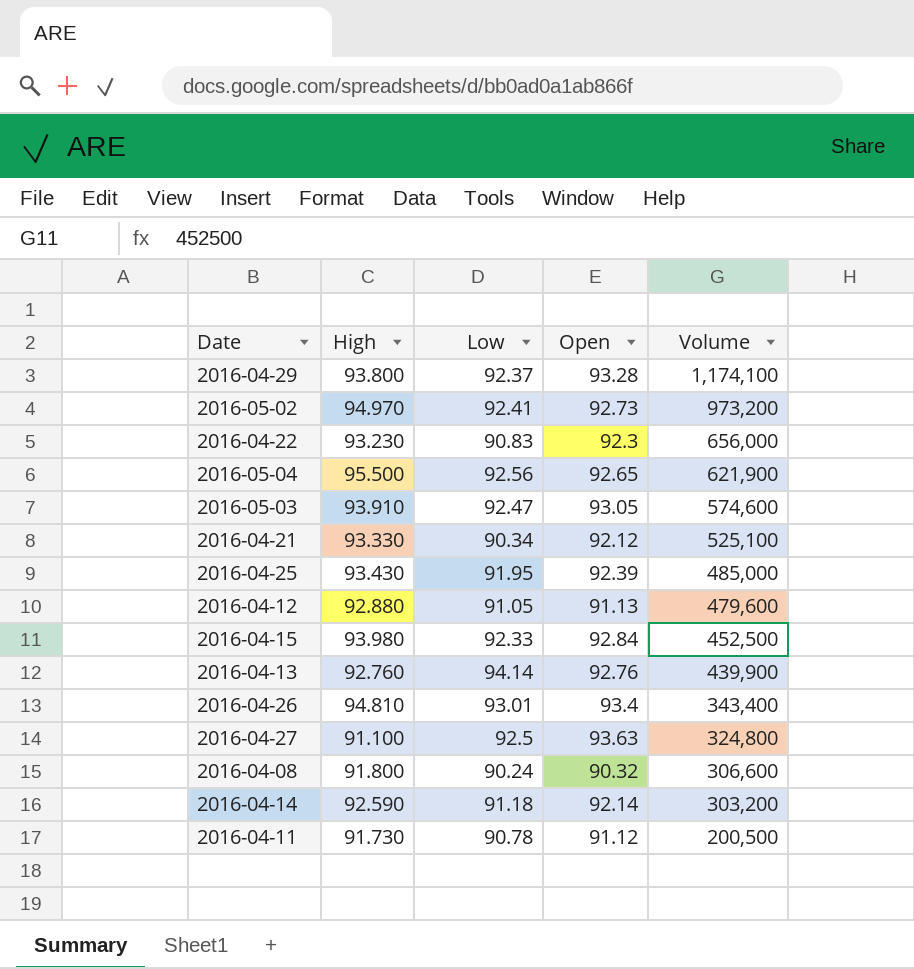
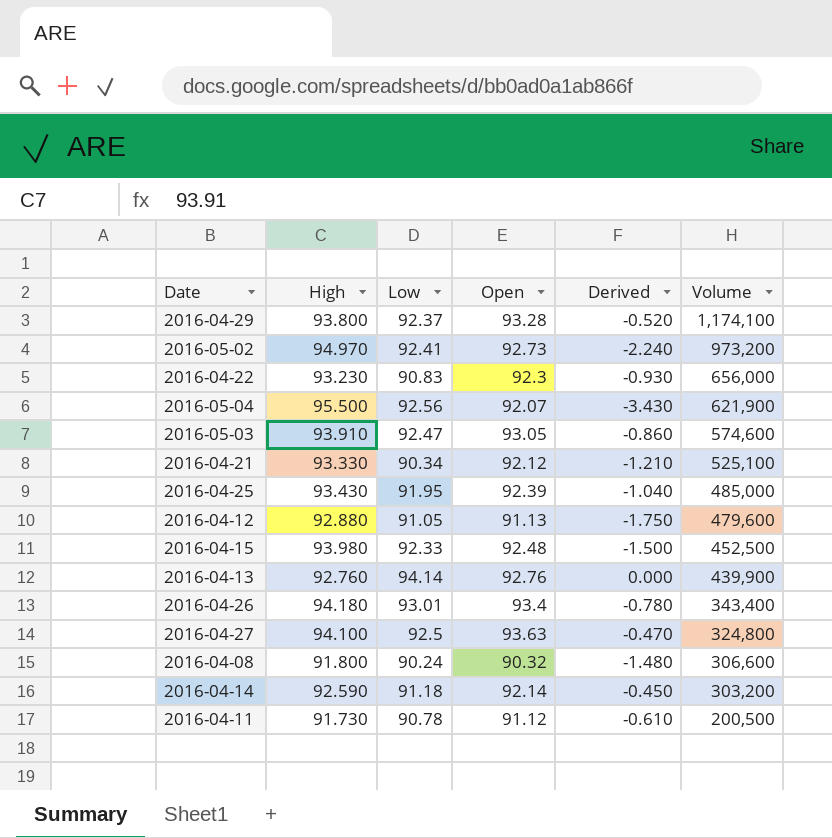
column Derived | formula: none -> [Open] - [High]
2016-05-04 | Open: 92.65 -> 92.07
2016-04-15 | Open: 92.84 -> 92.48
2016-04-26 | High: 94.810 -> 94.180
2016-04-27 | High: 91.100 -> 94.100

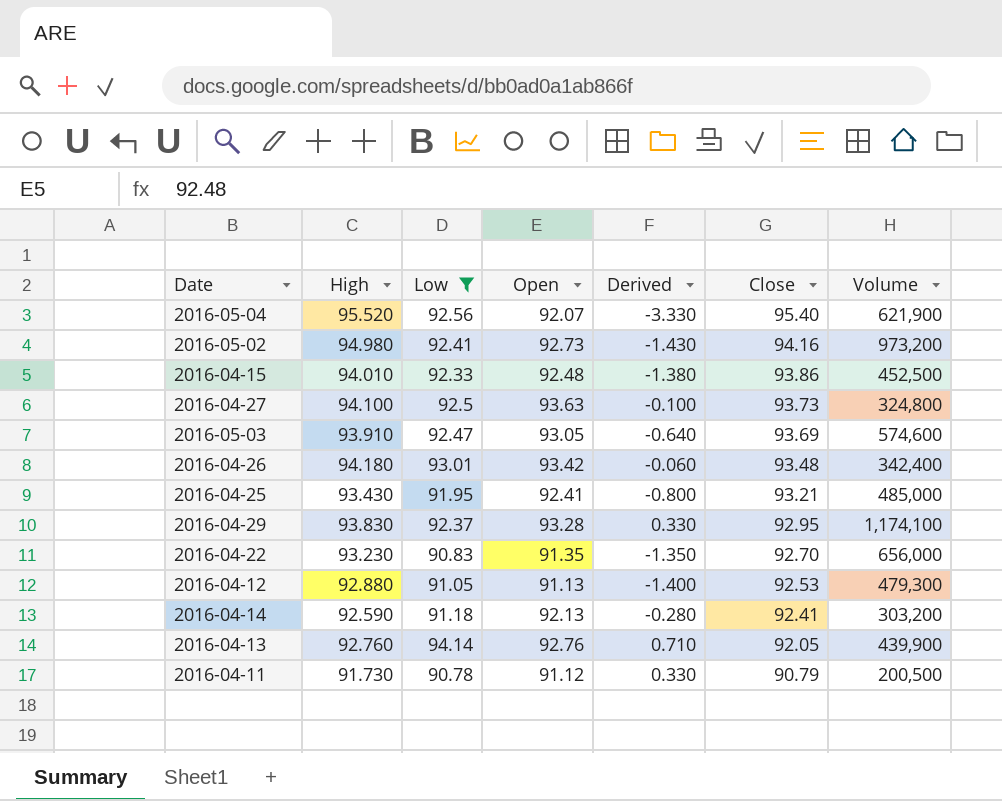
filter: none -> Low >= 90.78
row order: Volume descending -> Close descending
column Derived | formula: [Open] - [High] -> [Open] - [Close]
column Close | position: none -> 6
2016-05-04 | High: 95.500 -> 95.520
2016-05-02 | High: 94.970 -> 94.980
2016-04-15 | High: 93.980 -> 94.010
2016-04-26 | Open: 93.4 -> 93.42
2016-04-26 | Volume: 343,400 -> 342,400
2016-04-25 | Open: 92.39 -> 92.41
2016-04-29 | High: 93.800 -> 93.830
2016-04-22 | Open: 92.3 -> 91.35
2016-04-12 | Volume: 479,600 -> 479,300
2016-04-14 | Open: 92.14 -> 92.13

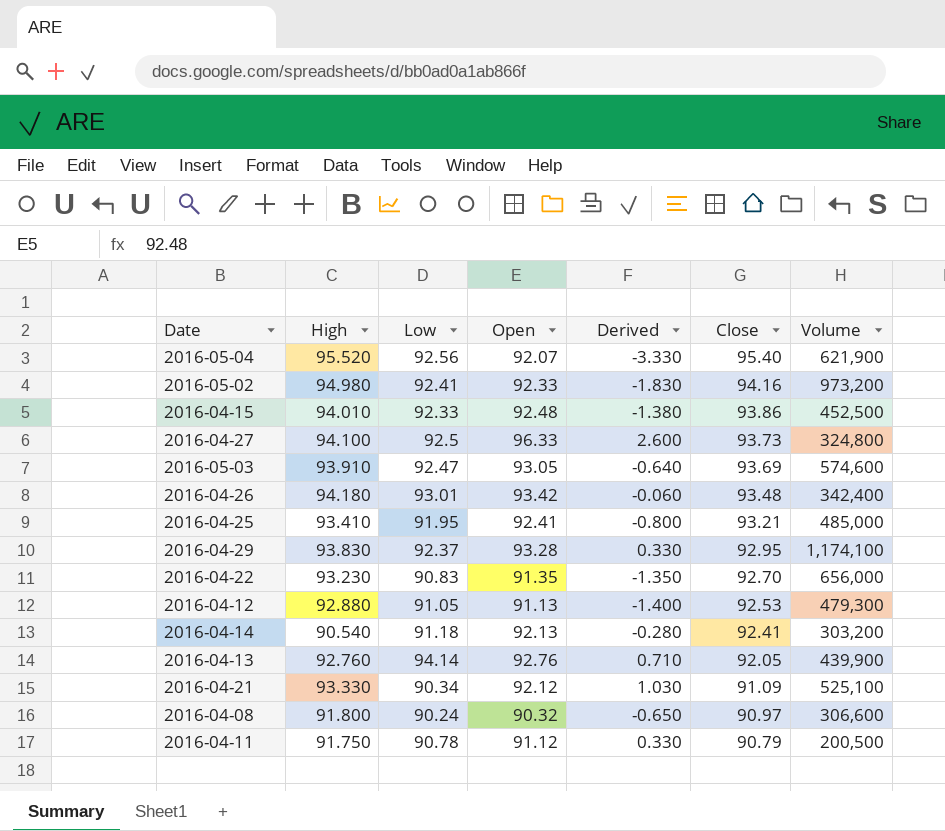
filter: Low >= 90.78 -> none
2016-05-02 | Open: 92.73 -> 92.33
2016-05-02 | Derived: -1.430 -> -1.830
2016-04-27 | Open: 93.63 -> 96.33
2016-04-27 | Derived: -0.100 -> 2.600
2016-04-25 | High: 93.430 -> 93.410
2016-04-14 | High: 92.590 -> 90.540
2016-04-11 | High: 91.730 -> 91.750

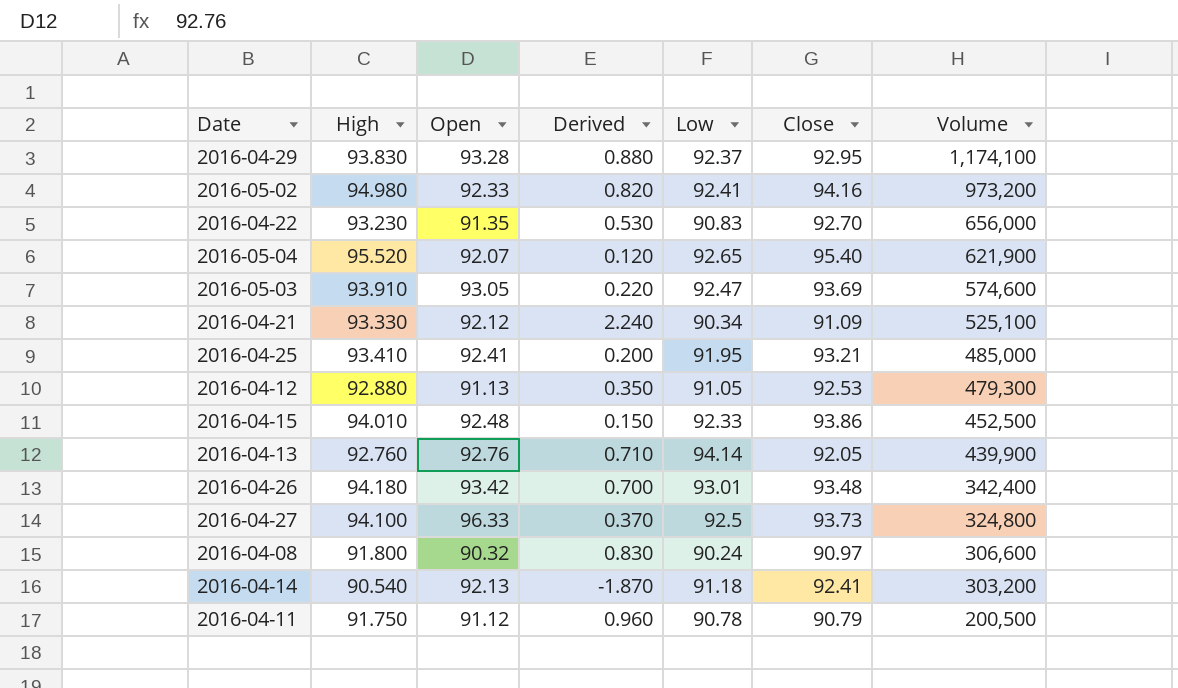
row order: Close descending -> Volume descending
column Derived | formula: [Open] - [Close] -> [High] - [Close]
column Low | position: 3 -> 5
2016-05-04 | Low: 92.56 -> 92.65

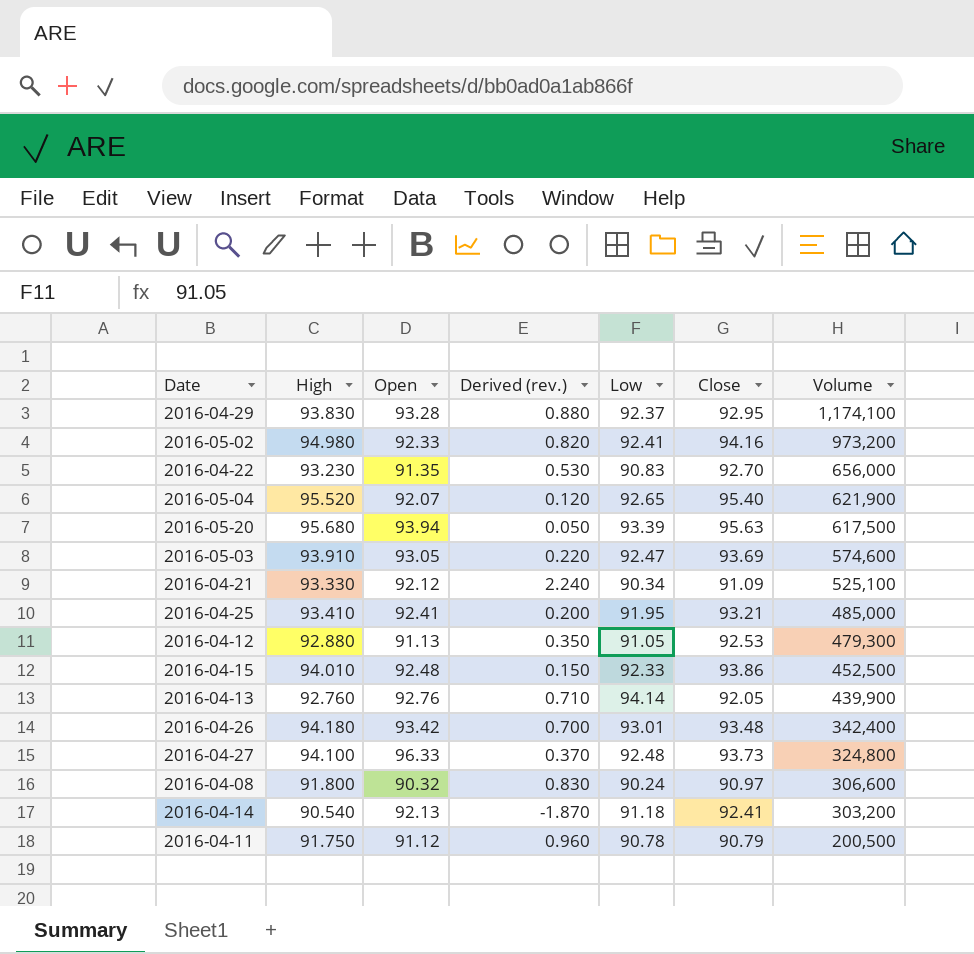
column name: Derived -> Derived (rev.)
row 2016-05-20: none -> 95.680 | 93.94 | 0.050 | 93.39 | 95.63 | 617,500
2016-04-27 | Low: 92.5 -> 92.48

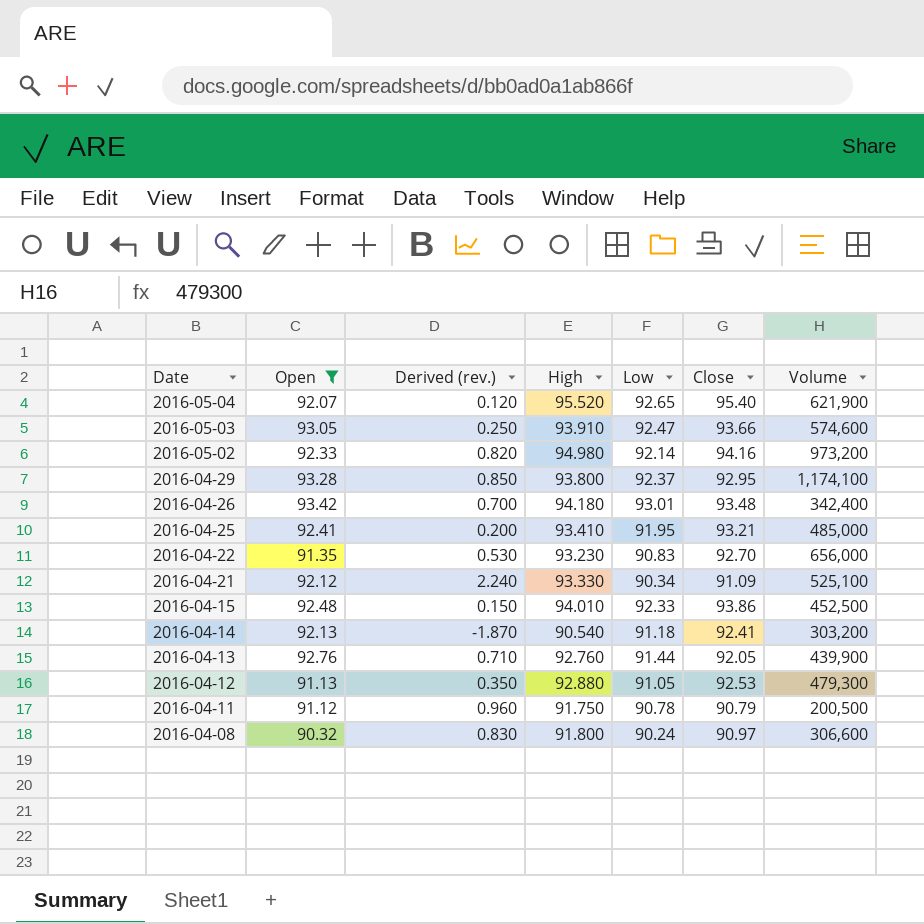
filter: none -> Open <= 93.42
row order: Volume descending -> Date descending
column High | position: 2 -> 4
2016-05-03 | Derived (rev.): 0.220 -> 0.250
2016-05-03 | Close: 93.69 -> 93.66
2016-05-02 | Low: 92.41 -> 92.14
2016-04-29 | Derived (rev.): 0.880 -> 0.850
2016-04-29 | High: 93.830 -> 93.800
2016-04-13 | Low: 94.14 -> 91.44

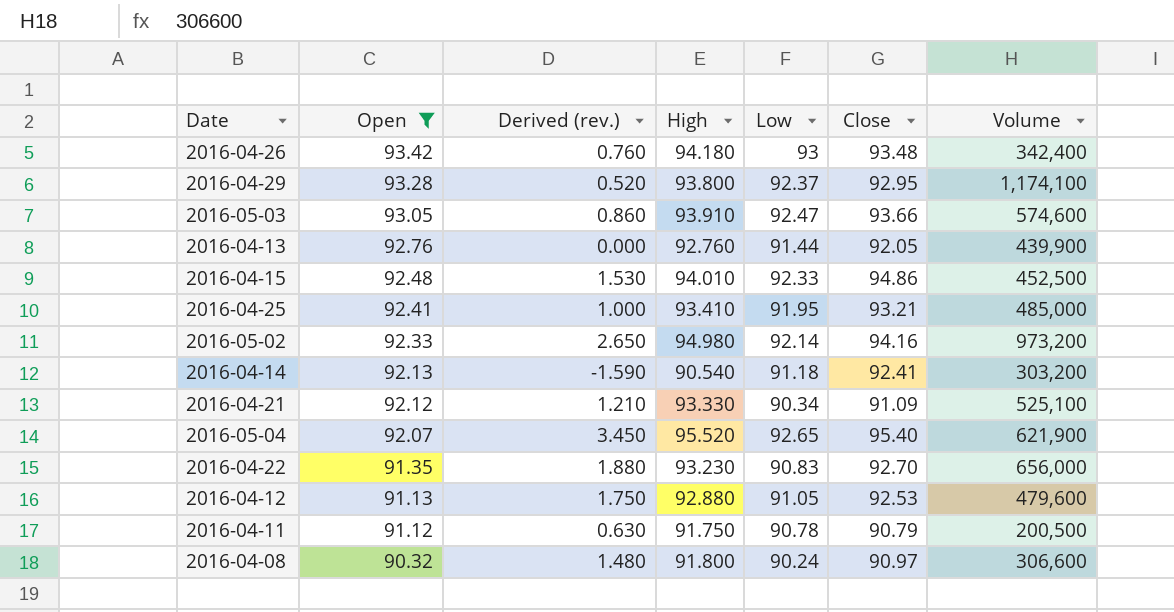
row order: Date descending -> Open descending
column Derived (rev.) | formula: [High] - [Close] -> [High] - [Open]
2016-04-26 | Low: 93.01 -> 93
2016-04-15 | Close: 93.86 -> 94.86
2016-04-12 | Volume: 479,300 -> 479,600

